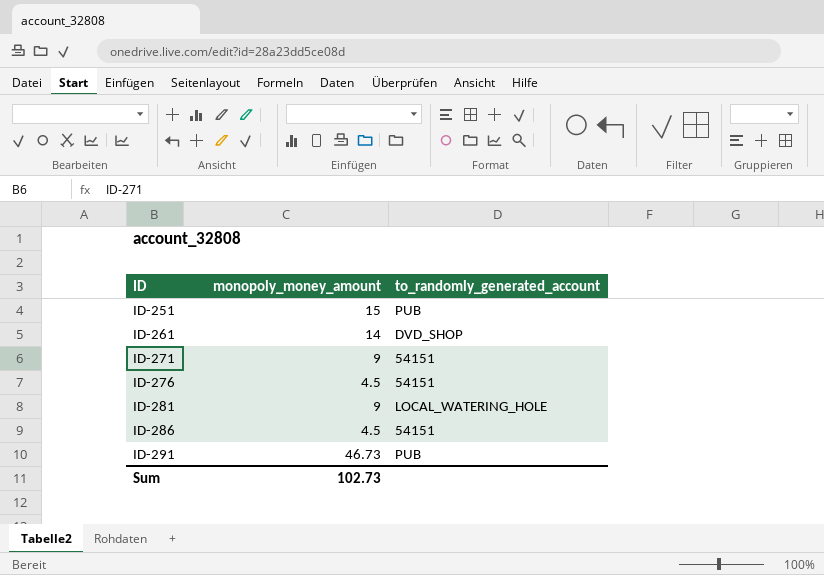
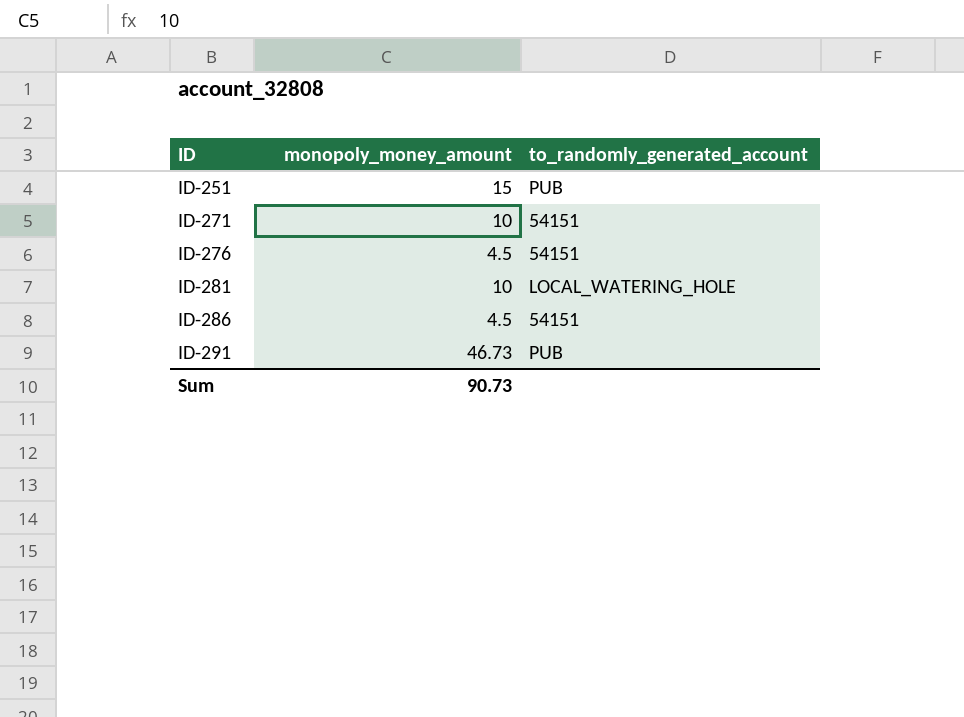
row ID-261: 14 | DVD_SHOP -> none
ID-271 | monopoly_money_amount: 9 -> 10
ID-281 | monopoly_money_amount: 9 -> 10
Sum | monopoly_money_amount: 102.73 -> 90.73

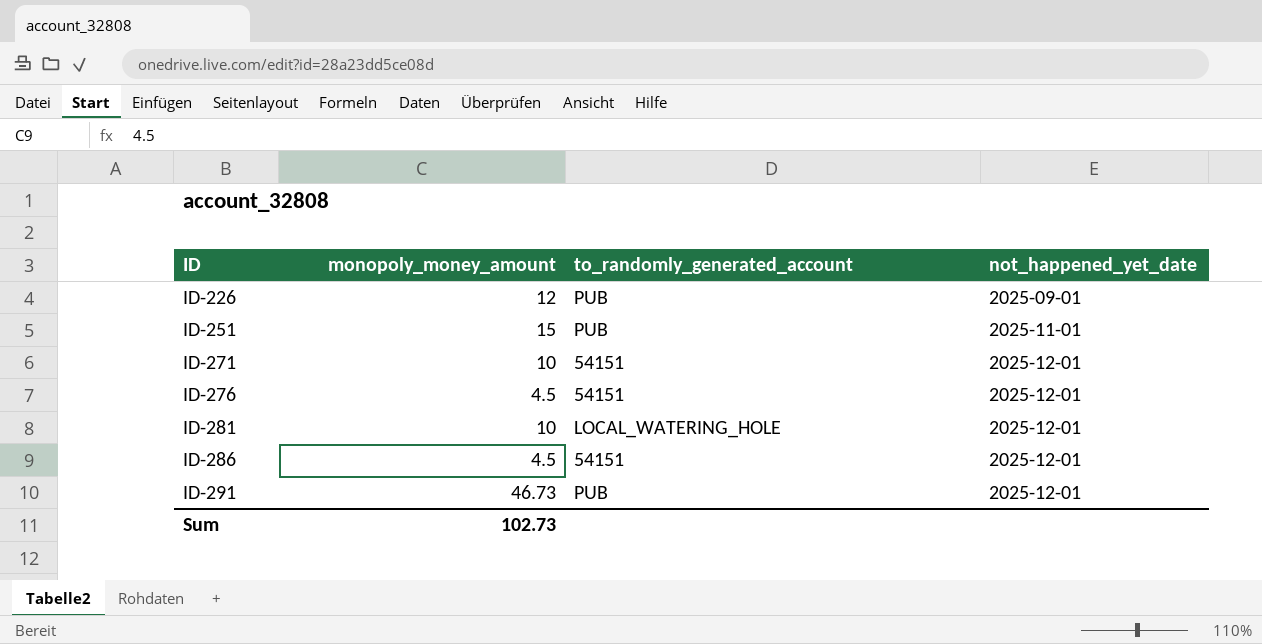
column not_happened_yet_date | position: none -> 4
row ID-226: none -> 12 | PUB | 2025-09-01
Sum | monopoly_money_amount: 90.73 -> 102.73

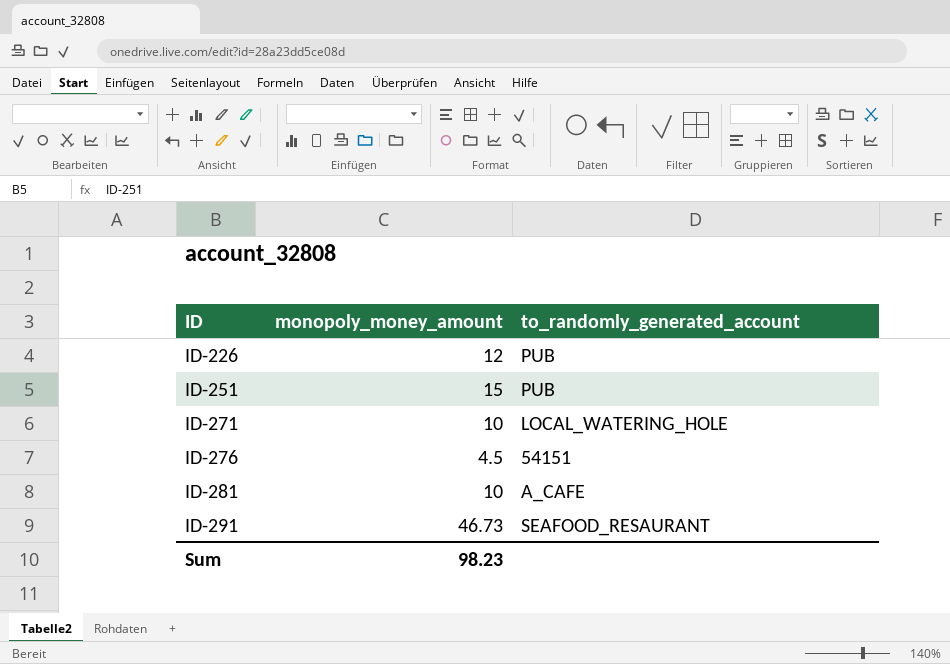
column not_happened_yet_date | position: 4 -> none
row ID-286: 4.5 | 54151 | 2025-12-01 -> none
ID-271 | to_randomly_generated_account: 54151 -> LOCAL_WATERING_HOLE
ID-281 | to_randomly_generated_account: LOCAL_WATERING_HOLE -> A_CAFE
ID-291 | to_randomly_generated_account: PUB -> SEAFOOD_RESAURANT
Sum | monopoly_money_amount: 102.73 -> 98.23

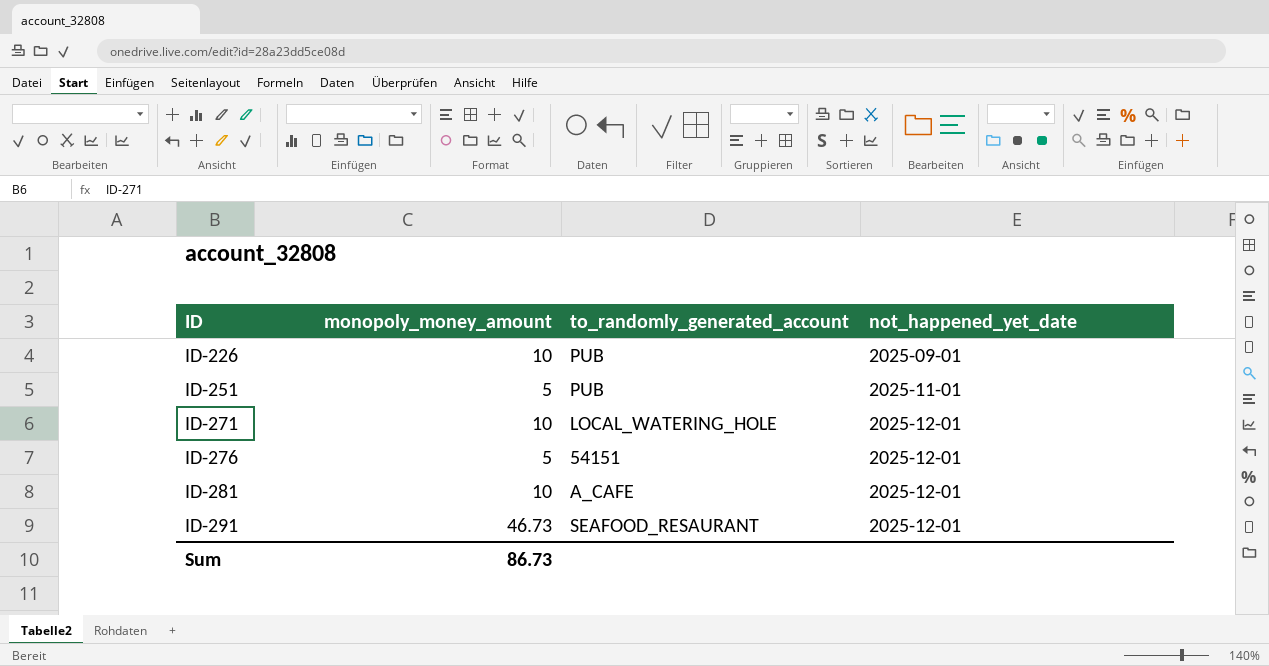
column not_happened_yet_date | position: none -> 4
ID-226 | monopoly_money_amount: 12 -> 10
ID-251 | monopoly_money_amount: 15 -> 5
ID-276 | monopoly_money_amount: 4.5 -> 5
Sum | monopoly_money_amount: 98.23 -> 86.73

